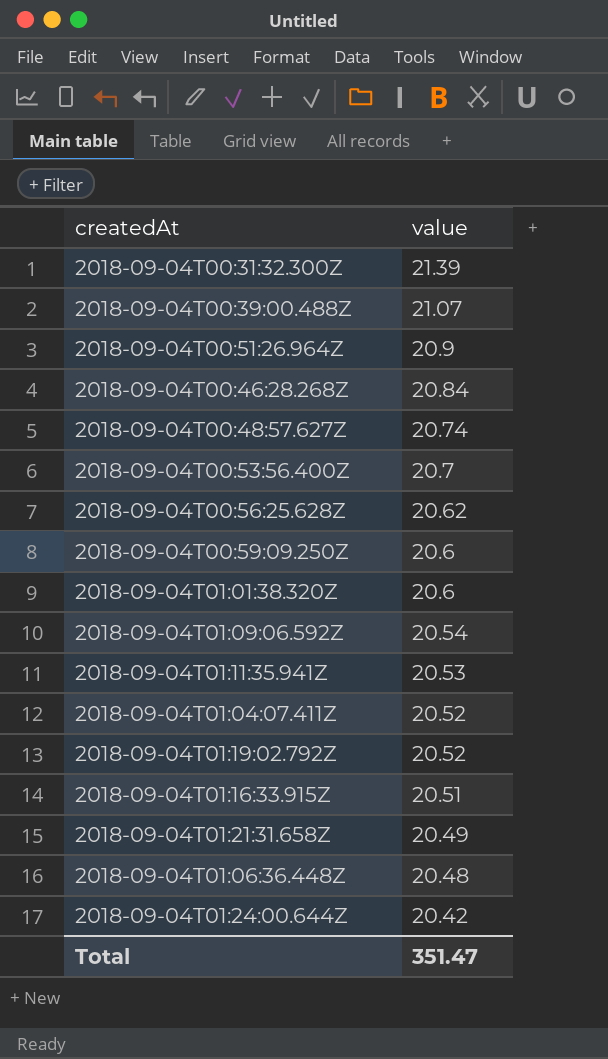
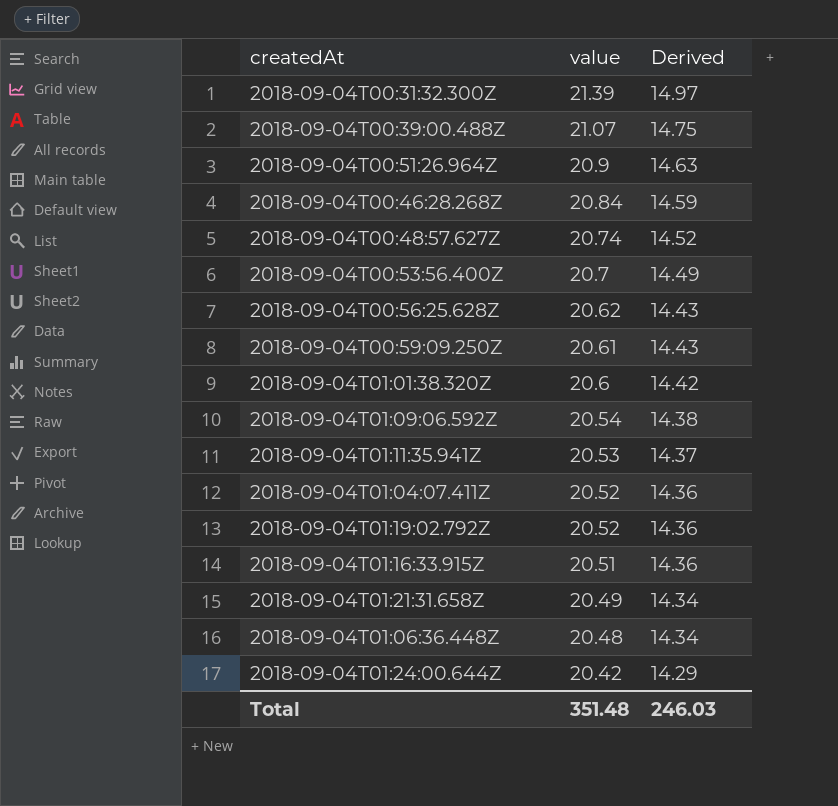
column Derived | formula: none -> [value] * 0.7
2018-09-04T00:59:09.250Z | value: 20.6 -> 20.61
Total | value: 351.47 -> 351.48

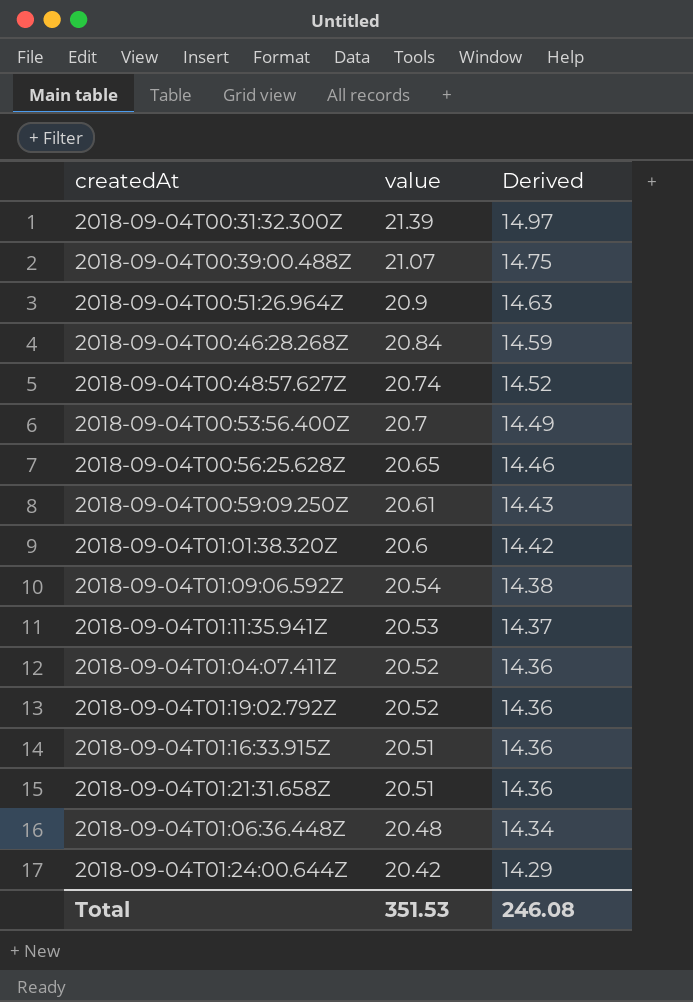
2018-09-04T00:56:25.628Z | value: 20.62 -> 20.65
2018-09-04T00:56:25.628Z | Derived: 14.43 -> 14.46
2018-09-04T01:21:31.658Z | value: 20.49 -> 20.51
2018-09-04T01:21:31.658Z | Derived: 14.34 -> 14.36
Total | value: 351.48 -> 351.53
Total | Derived: 246.03 -> 246.08

